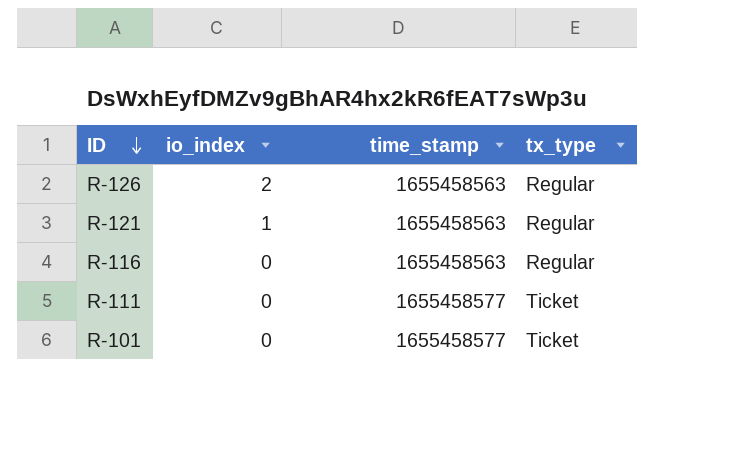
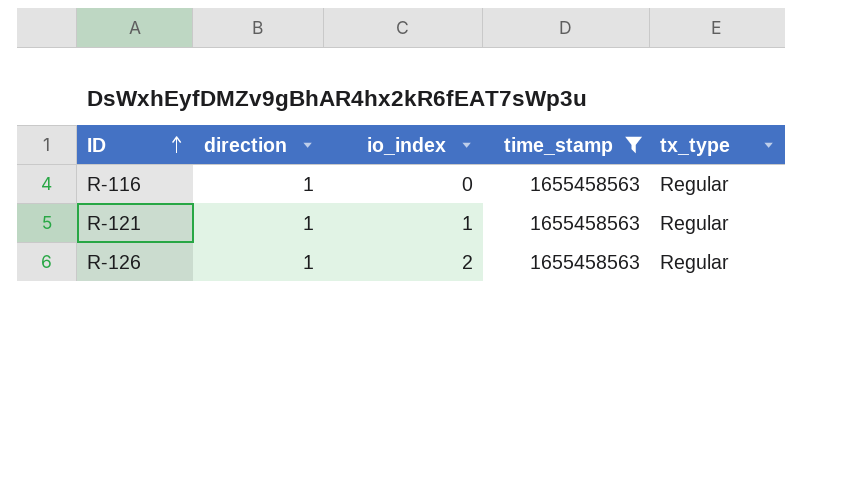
filter: none -> time_stamp = 1655458563
row order: ID descending -> ID ascending
column direction | position: none -> 2

